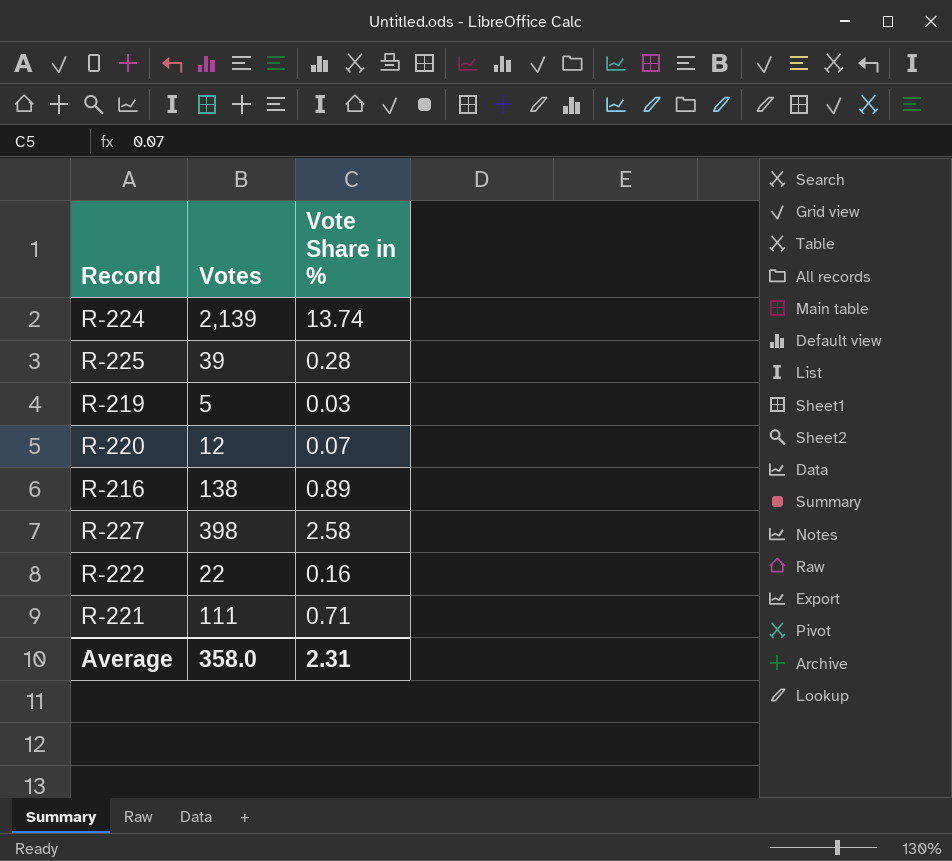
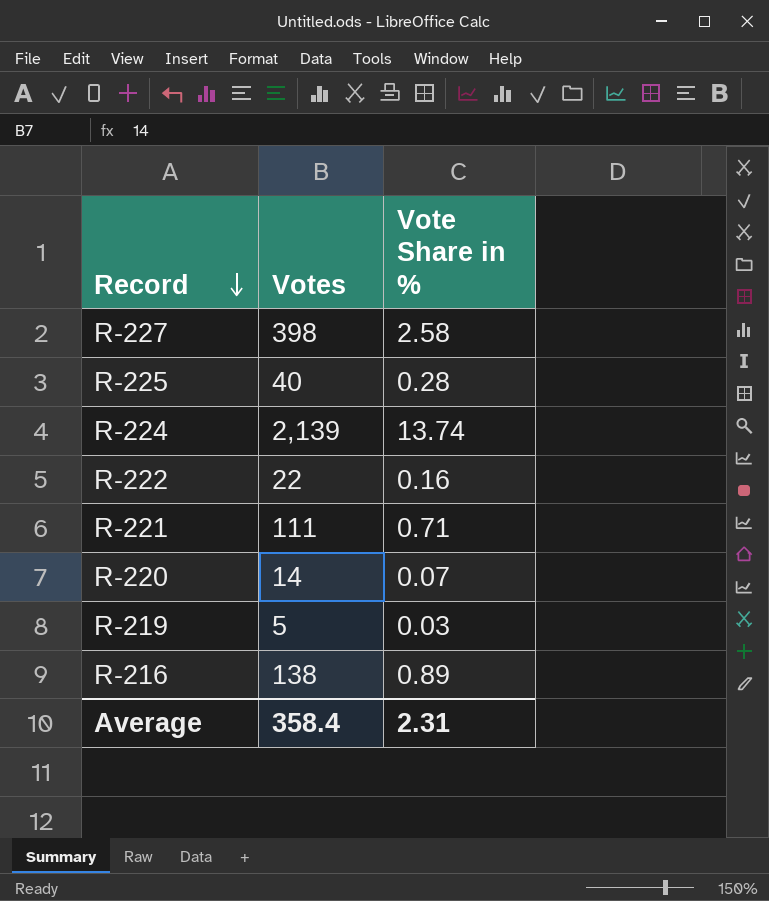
row order: none -> Record descending
R-225 | Votes: 39 -> 40
R-220 | Votes: 12 -> 14
Average | Votes: 358.0 -> 358.4

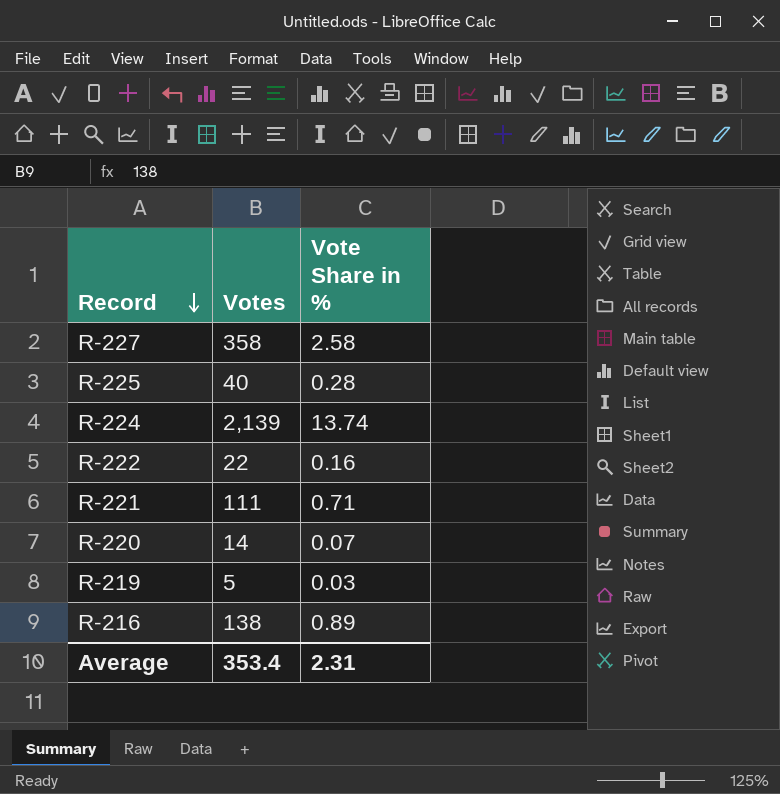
R-227 | Votes: 398 -> 358
Average | Votes: 358.4 -> 353.4

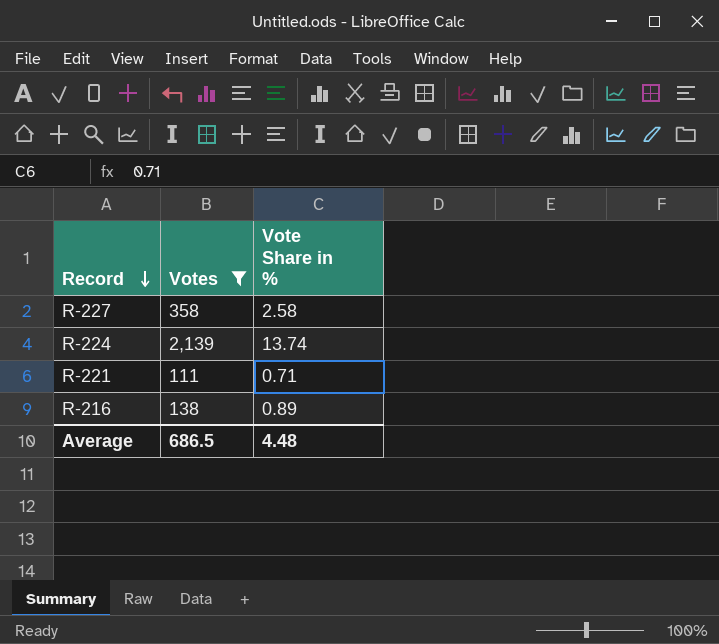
filter: none -> Votes >= 111
Average | Votes: 353.4 -> 686.5
Average | Vote Share in %: 2.31 -> 4.48

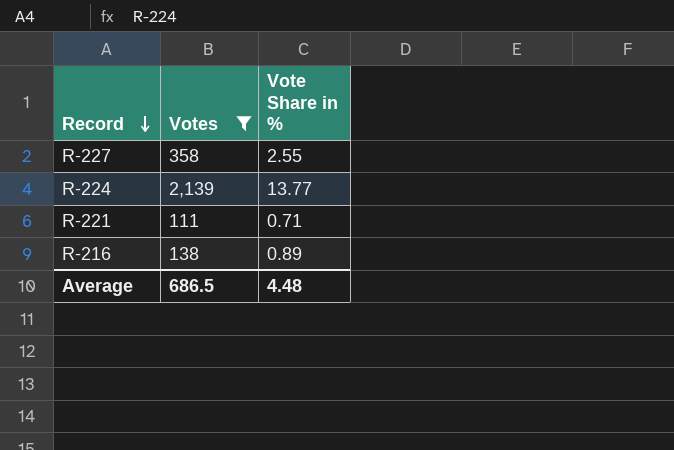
R-227 | Vote Share in %: 2.58 -> 2.55
R-224 | Vote Share in %: 13.74 -> 13.77

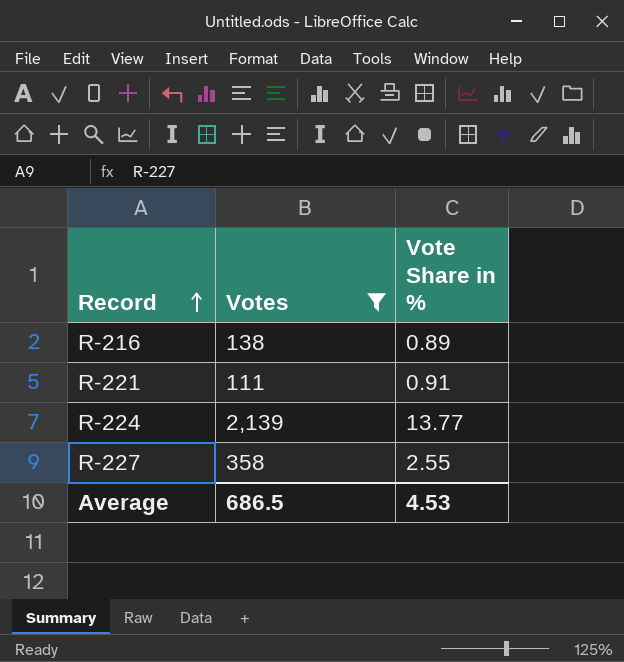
row order: Record descending -> Record ascending
R-221 | Vote Share in %: 0.71 -> 0.91
Average | Vote Share in %: 4.48 -> 4.53

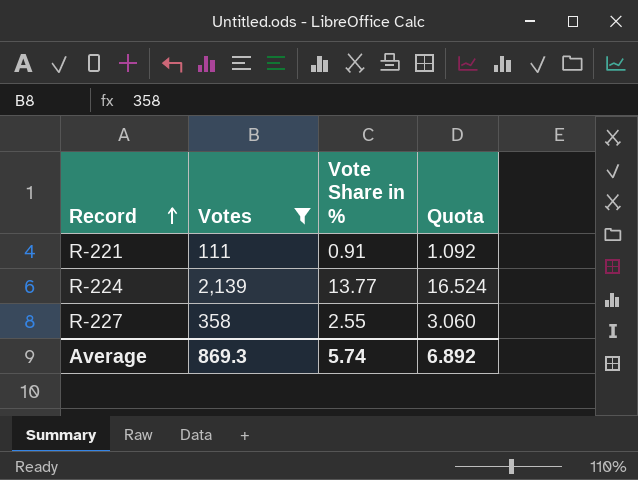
column Quota | formula: none -> [Vote Share in %] * 1.2
row R-216: 138 | 0.89 -> none
Average | Votes: 686.5 -> 869.3
Average | Vote Share in %: 4.53 -> 5.74

